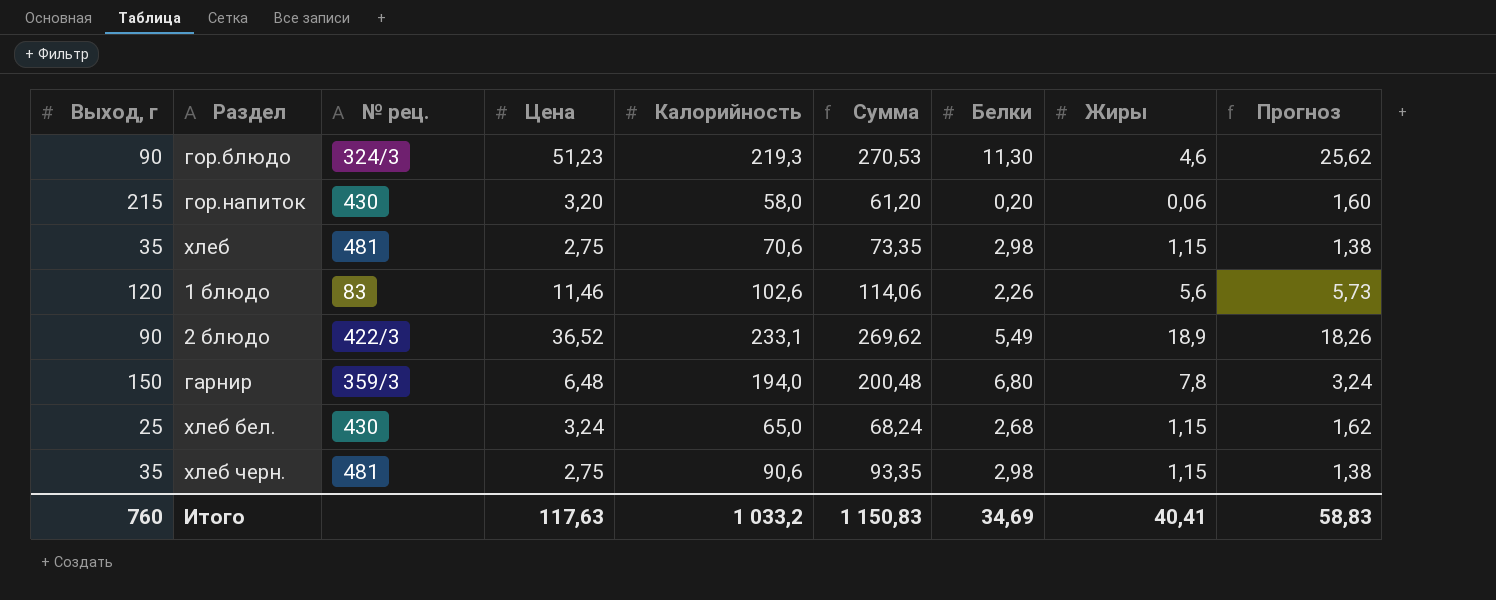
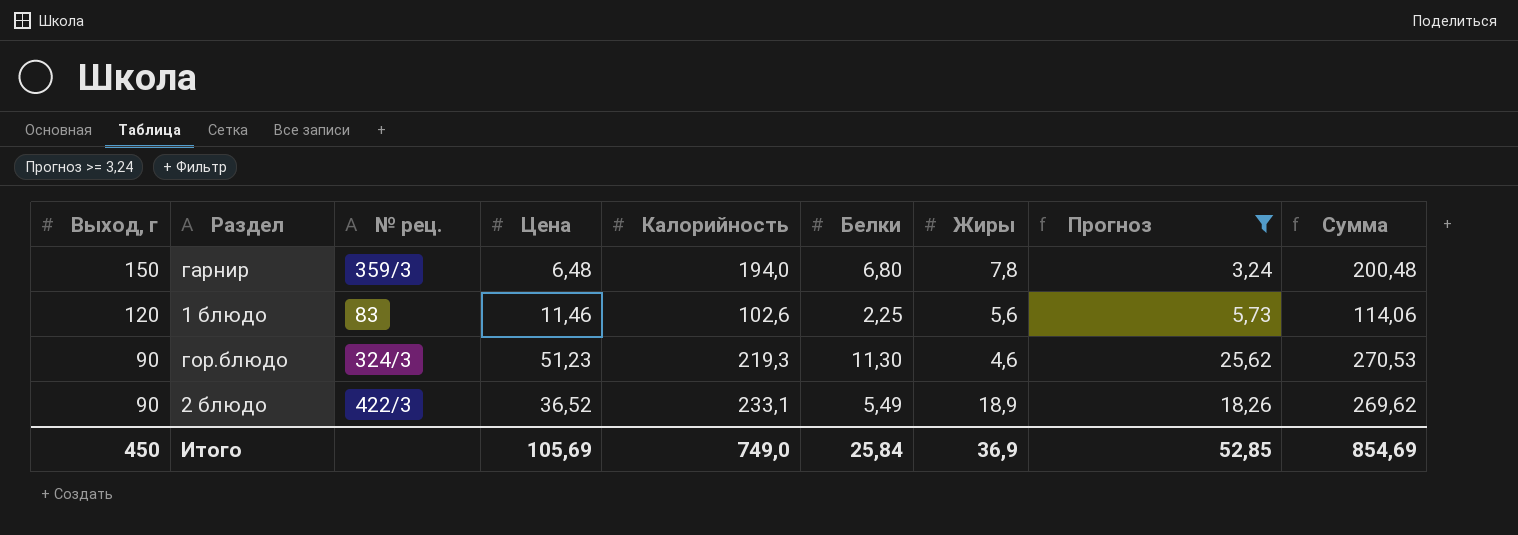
filter: none -> Прогноз >= 3,24
row order: none -> Выход, г descending
column Сумма | position: 6 -> 9
1 блюдо | Белки: 2,26 -> 2,25
Итого | Выход, г: 760 -> 450
Итого | Цена: 117,63 -> 105,69
Итого | Калорийность: 1 033,2 -> 749,0
Итого | Белки: 34,69 -> 25,84
Итого | Жиры: 40,41 -> 36,9
Итого | Прогноз: 58,83 -> 52,85
Итого | Сумма: 1 150,83 -> 854,69

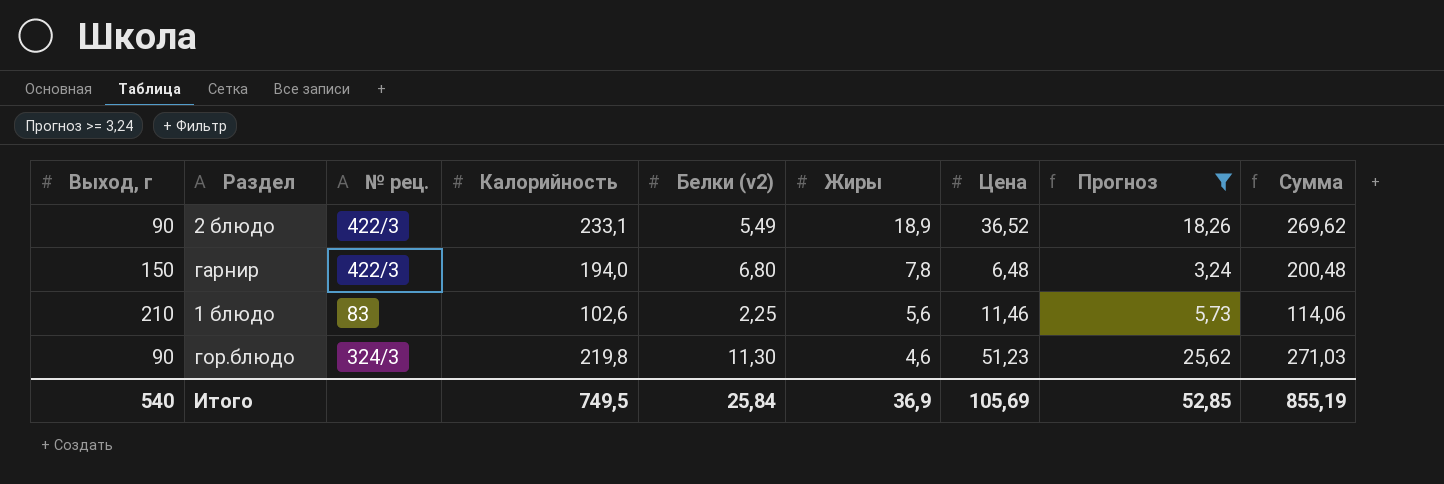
row order: Выход, г descending -> Жиры descending
column name: Белки -> Белки (v2)
column Цена | position: 4 -> 7
гарнир | № рец.: 359/3 -> 422/3
1 блюдо | Выход, г: 120 -> 210
гор.блюдо | Калорийность: 219,3 -> 219,8
гор.блюдо | Сумма: 270,53 -> 271,03
Итого | Выход, г: 450 -> 540
Итого | Калорийность: 749,0 -> 749,5
Итого | Сумма: 854,69 -> 855,19

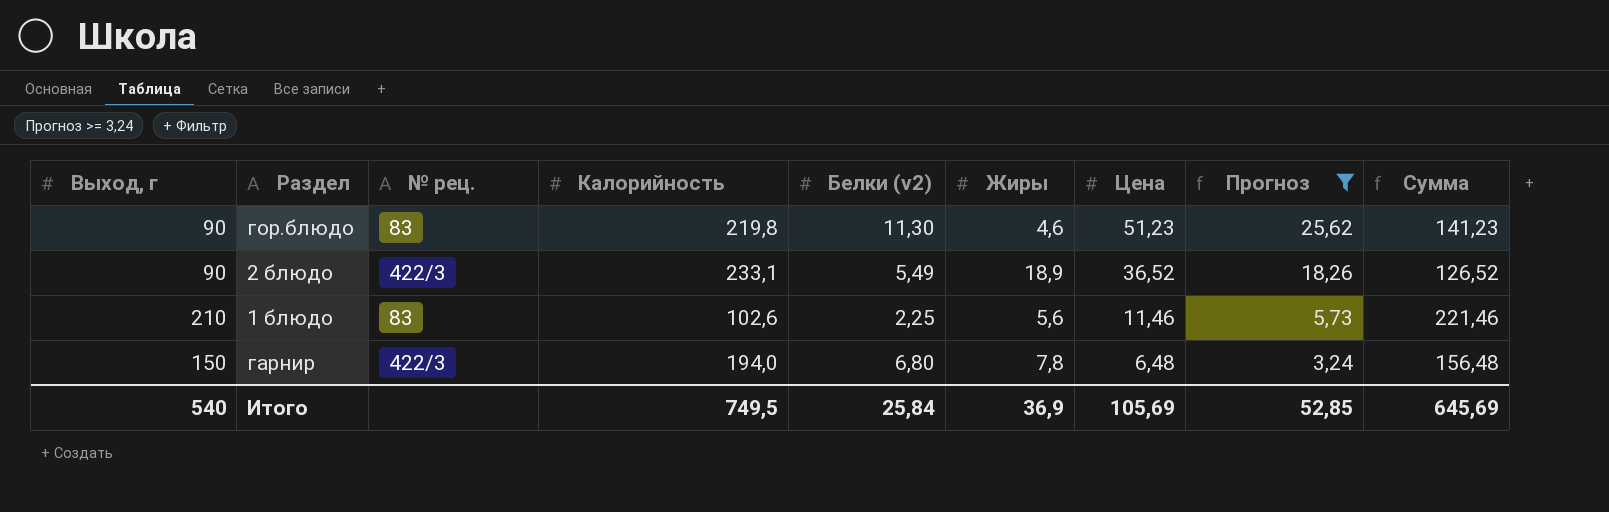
row order: Жиры descending -> Цена descending
column Сумма | formula: [Калорийность] + [Цена] -> [Выход, г] + [Цена]
гор.блюдо | № рец.: 324/3 -> 83
Итого | Сумма: 855,19 -> 645,69

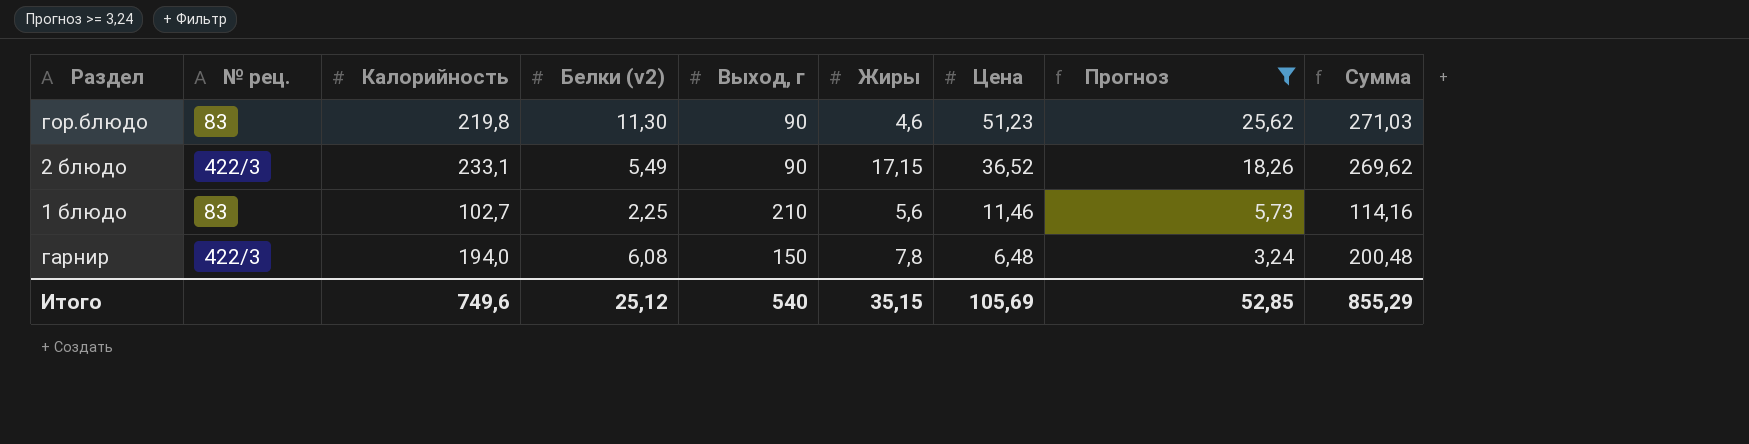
column Выход, г | position: 1 -> 5
column Сумма | formula: [Выход, г] + [Цена] -> [Калорийность] + [Цена]
2 блюдо | Жиры: 18,9 -> 17,15
1 блюдо | Калорийность: 102,6 -> 102,7
гарнир | Белки (v2): 6,80 -> 6,08
Итого | Калорийность: 749,5 -> 749,6
Итого | Белки (v2): 25,84 -> 25,12
Итого | Жиры: 36,9 -> 35,15
Итого | Сумма: 645,69 -> 855,29

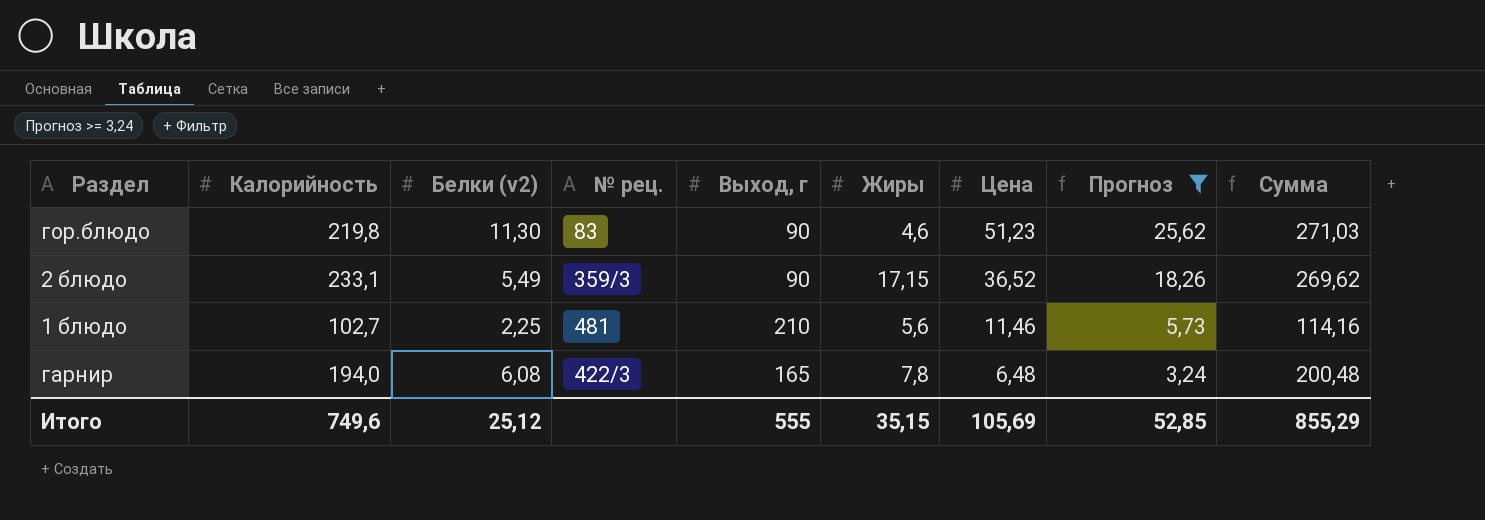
column № рец. | position: 2 -> 4
2 блюдо | № рец.: 422/3 -> 359/3
1 блюдо | № рец.: 83 -> 481
гарнир | Выход, г: 150 -> 165
Итого | Выход, г: 540 -> 555

